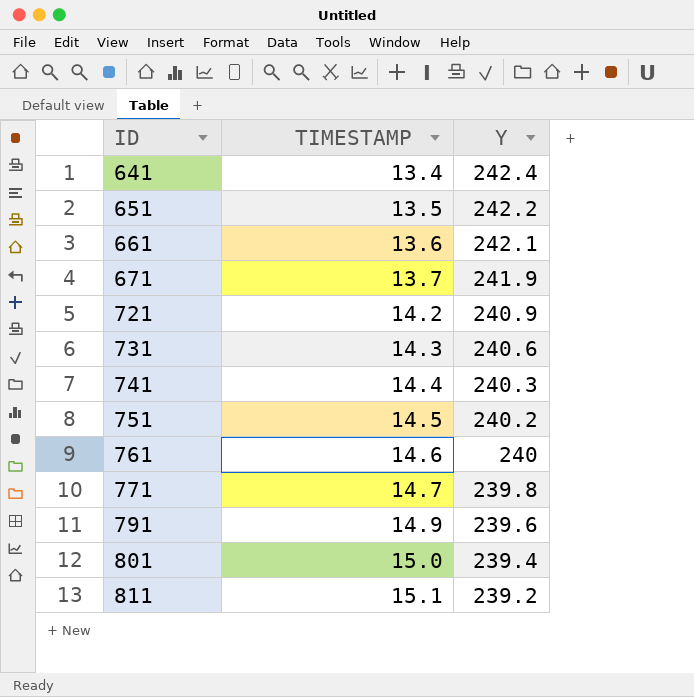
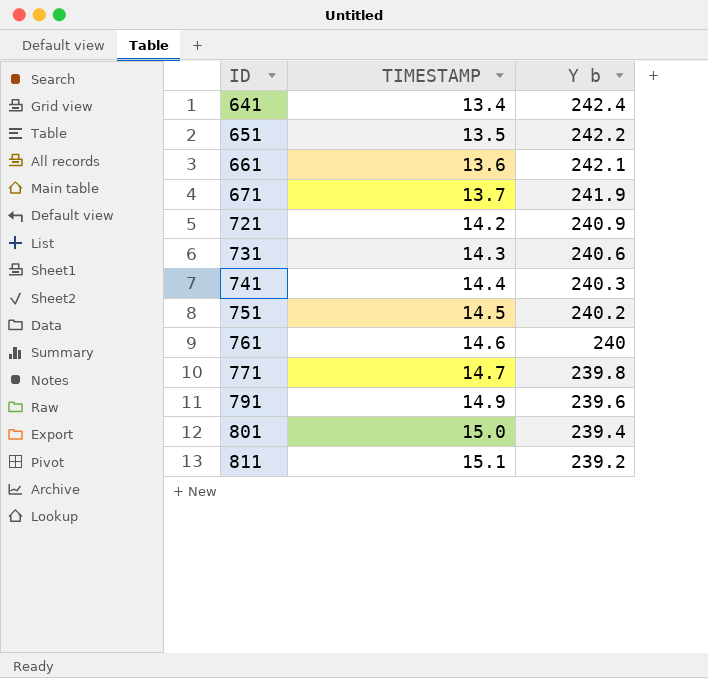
column name: Y -> Y b

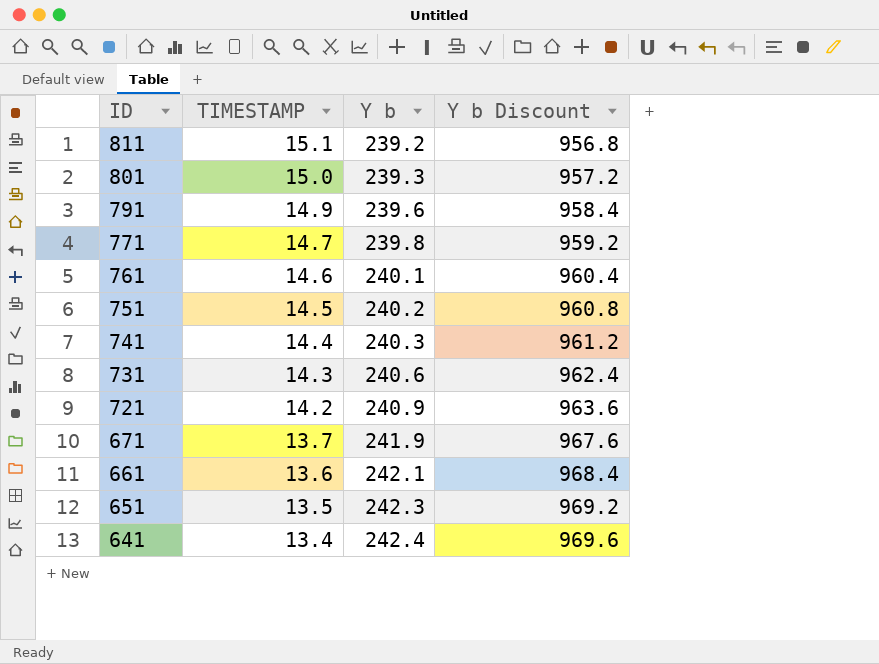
row order: ID ascending -> ID descending
column Y b Discount | formula: none -> [Y b] * 4
801 | Y b: 239.4 -> 239.3
761 | Y b: 240 -> 240.1
651 | Y b: 242.2 -> 242.3

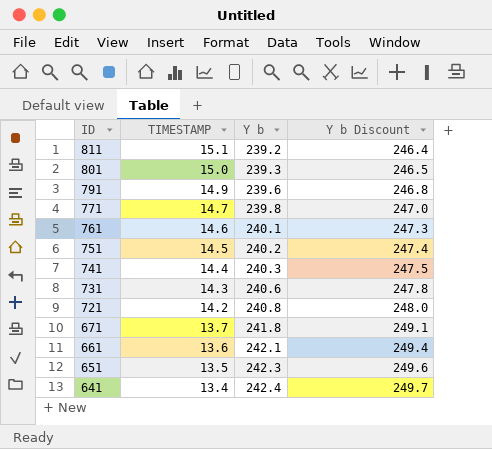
column Y b Discount | formula: [Y b] * 4 -> [Y b] * 1.03
721 | Y b: 240.9 -> 240.8
671 | Y b: 241.9 -> 241.8

